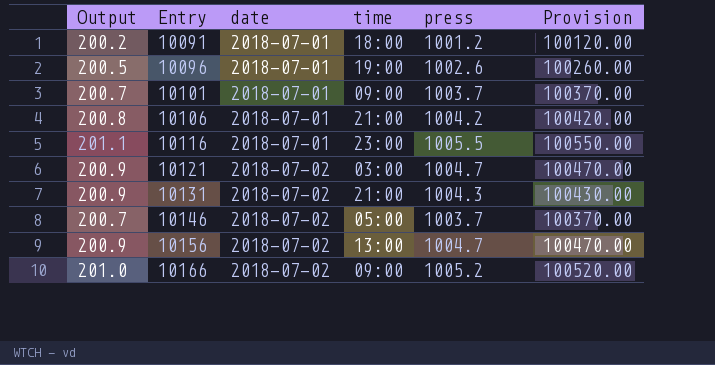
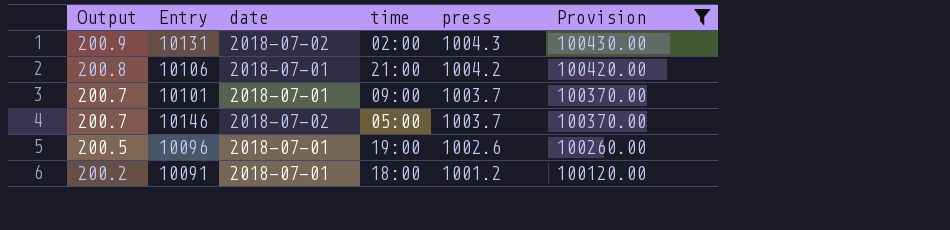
filter: none -> Provision <= 100430.00
row order: Entry ascending -> Output descending
10131 | time: 21:00 -> 02:00

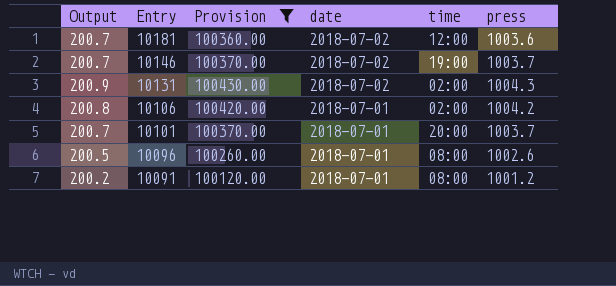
row order: Output descending -> Entry descending
column Provision | position: 6 -> 3
row 10181: none -> 200.7 | 100360.00 | 2018-07-02 | 12:00 | 1003.6
10146 | time: 05:00 -> 19:00
10106 | time: 21:00 -> 02:00
10101 | time: 09:00 -> 20:00
10096 | time: 19:00 -> 08:00
10091 | time: 18:00 -> 08:00

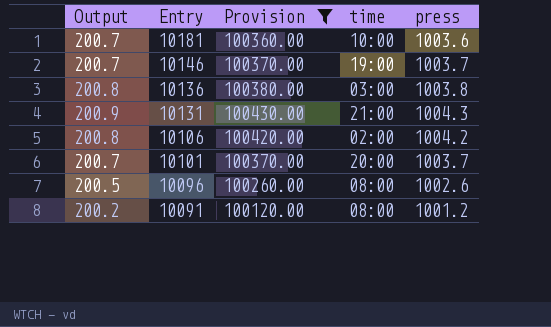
column date | position: 4 -> none
10181 | time: 12:00 -> 10:00
row 10136: none -> 200.8 | 100380.00 | 03:00 | 1003.8
10131 | time: 02:00 -> 21:00

